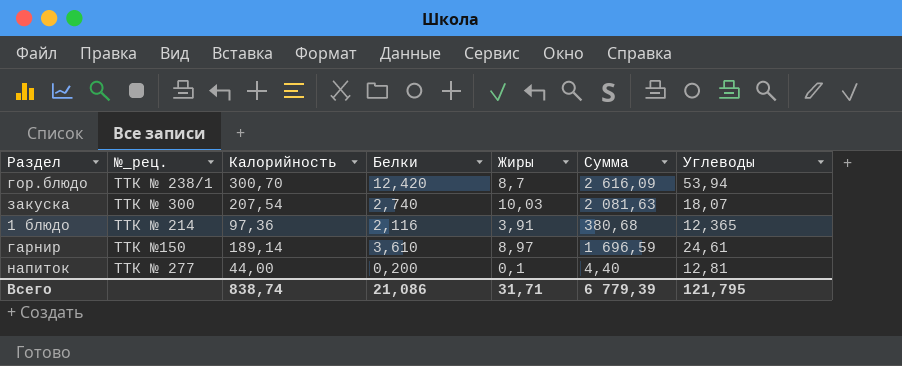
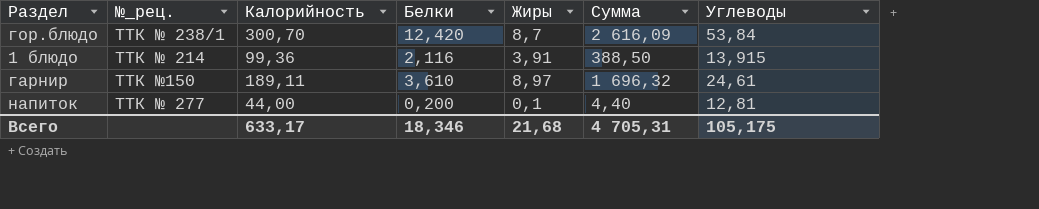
row закуска: ТТК № 300 | 207,54 | 2,740 | 10,03 | 2 081,63 | 18,07 -> none
гор.блюдо | Углеводы: 53,94 -> 53,84
1 блюдо | Калорийность: 97,36 -> 99,36
1 блюдо | Сумма: 380,68 -> 388,50
1 блюдо | Углеводы: 12,365 -> 13,915
гарнир | Калорийность: 189,14 -> 189,11
гарнир | Сумма: 1 696,59 -> 1 696,32
Всего | Калорийность: 838,74 -> 633,17
Всего | Белки: 21,086 -> 18,346
Всего | Жиры: 31,71 -> 21,68
Всего | Сумма: 6 779,39 -> 4 705,31
Всего | Углеводы: 121,795 -> 105,175

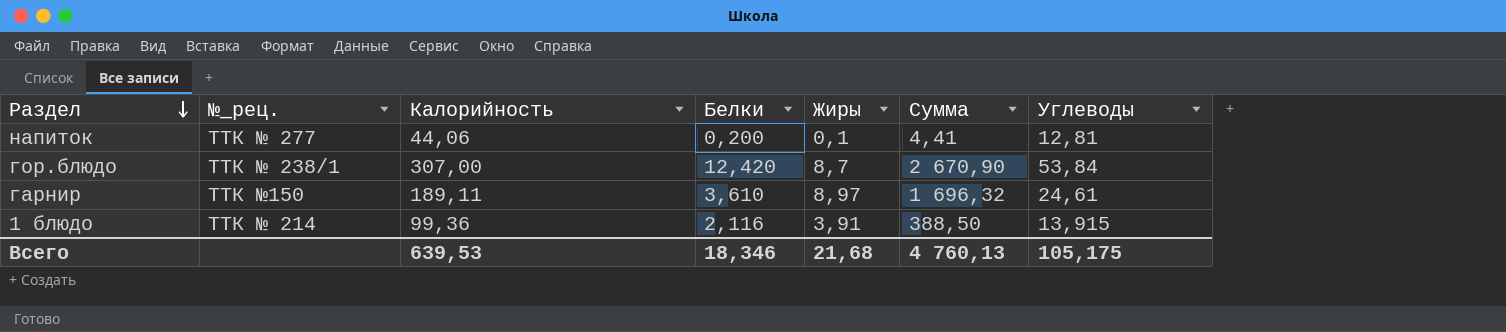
row order: none -> Раздел descending
напиток | Калорийность: 44,00 -> 44,06
напиток | Сумма: 4,40 -> 4,41
гор.блюдо | Калорийность: 300,70 -> 307,00
гор.блюдо | Сумма: 2 616,09 -> 2 670,90
Всего | Калорийность: 633,17 -> 639,53
Всего | Сумма: 4 705,31 -> 4 760,13

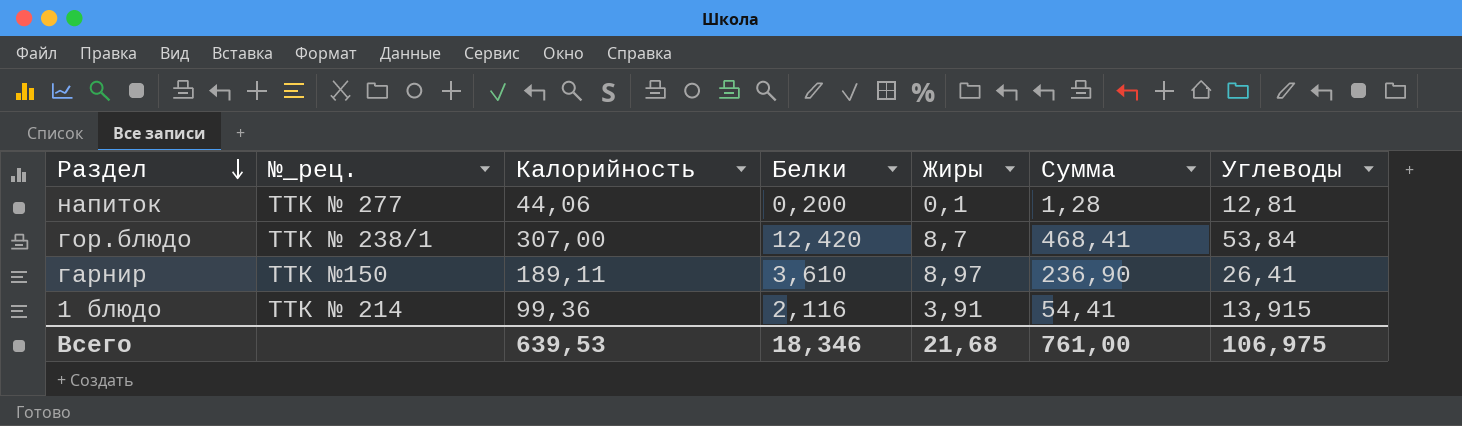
column Сумма | formula: [Калорийность] * [Жиры] -> [Жиры] * [Углеводы]
гарнир | Углеводы: 24,61 -> 26,41
Всего | Сумма: 4 760,13 -> 761,00
Всего | Углеводы: 105,175 -> 106,975

